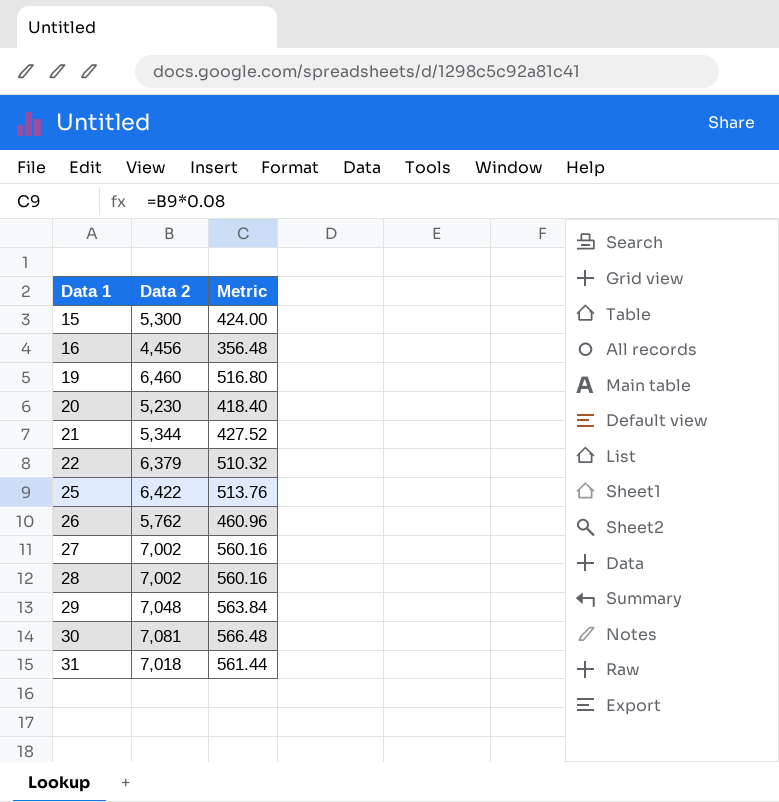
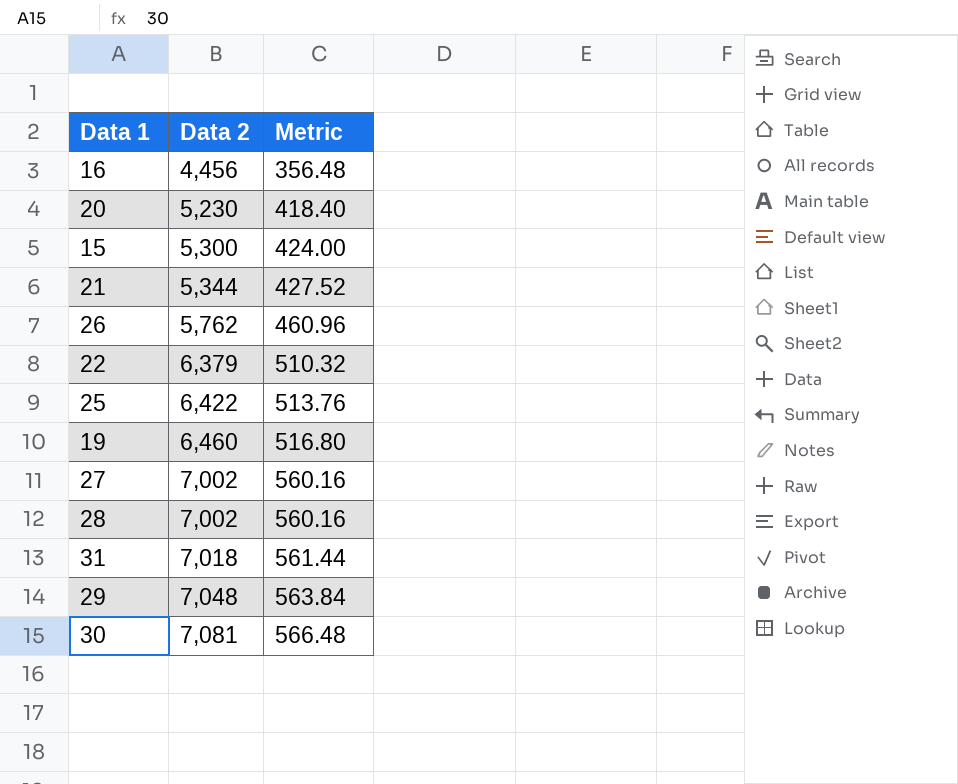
row order: Data 1 ascending -> Data 2 ascending

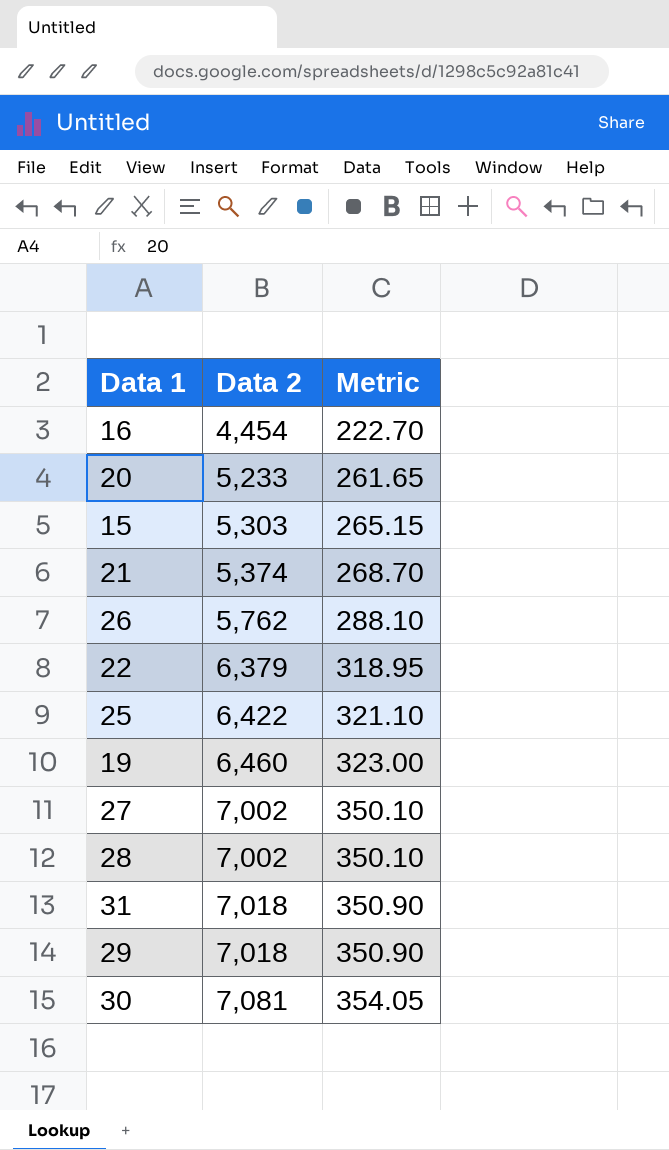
column Metric | formula: [Data 2] * 0.08 -> [Data 2] * 0.05
16 | Data 2: 4,456 -> 4,454
20 | Data 2: 5,230 -> 5,233
15 | Data 2: 5,300 -> 5,303
21 | Data 2: 5,344 -> 5,374
29 | Data 2: 7,048 -> 7,018

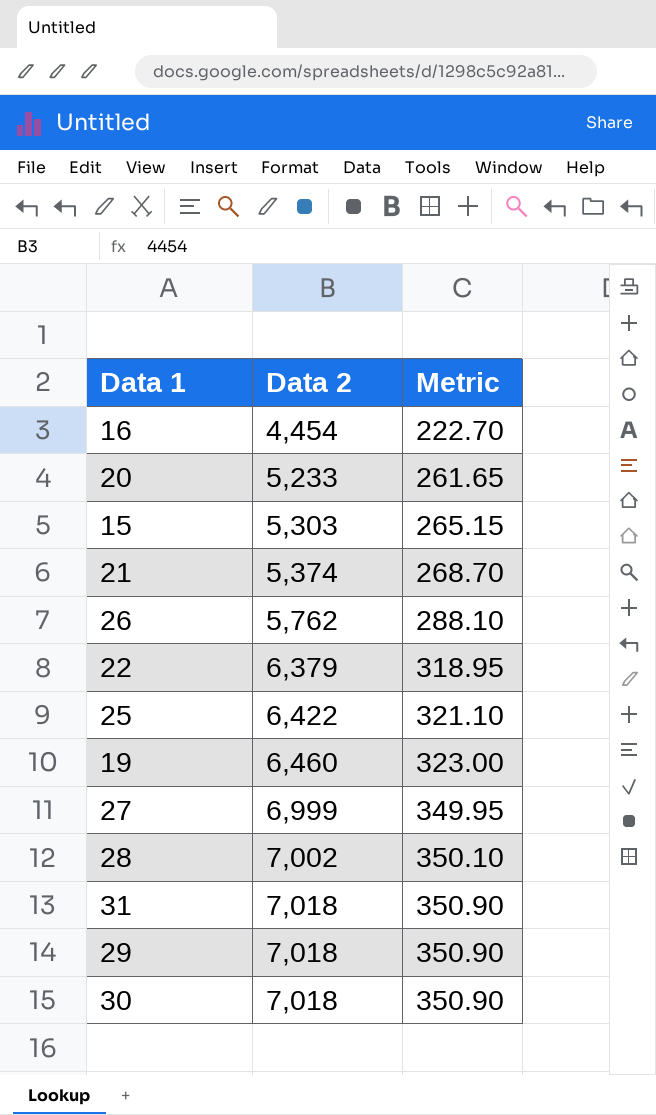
27 | Data 2: 7,002 -> 6,999
27 | Metric: 350.10 -> 349.95
30 | Data 2: 7,081 -> 7,018
30 | Metric: 354.05 -> 350.90

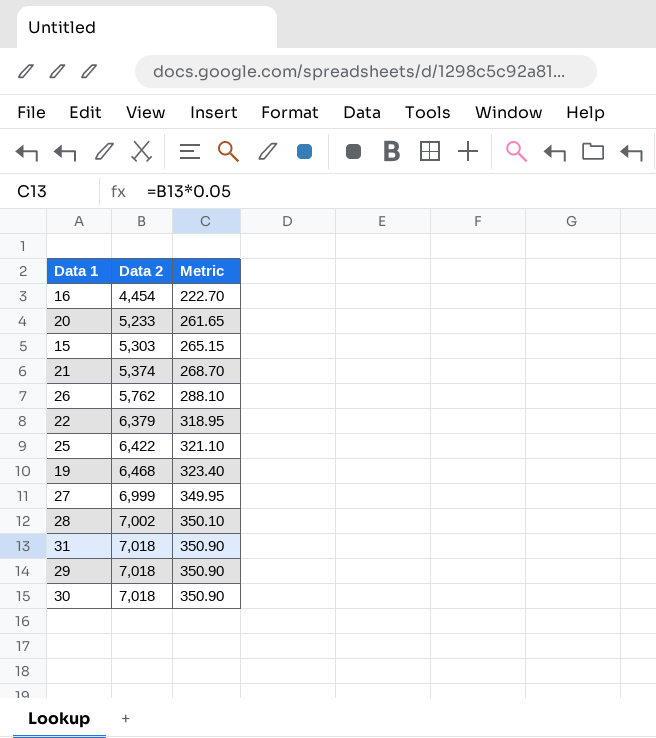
19 | Data 2: 6,460 -> 6,468
19 | Metric: 323.00 -> 323.40

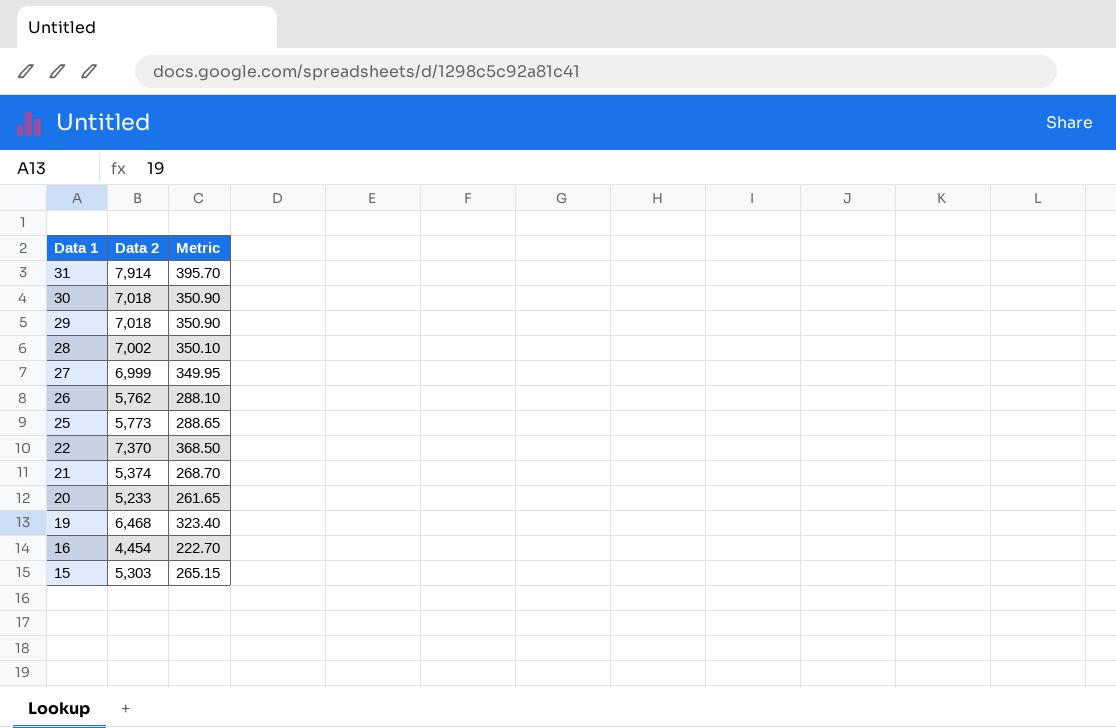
row order: Data 2 ascending -> Data 1 descending
31 | Data 2: 7,018 -> 7,914
31 | Metric: 350.90 -> 395.70
25 | Data 2: 6,422 -> 5,773
25 | Metric: 321.10 -> 288.65
22 | Data 2: 6,379 -> 7,370
22 | Metric: 318.95 -> 368.50

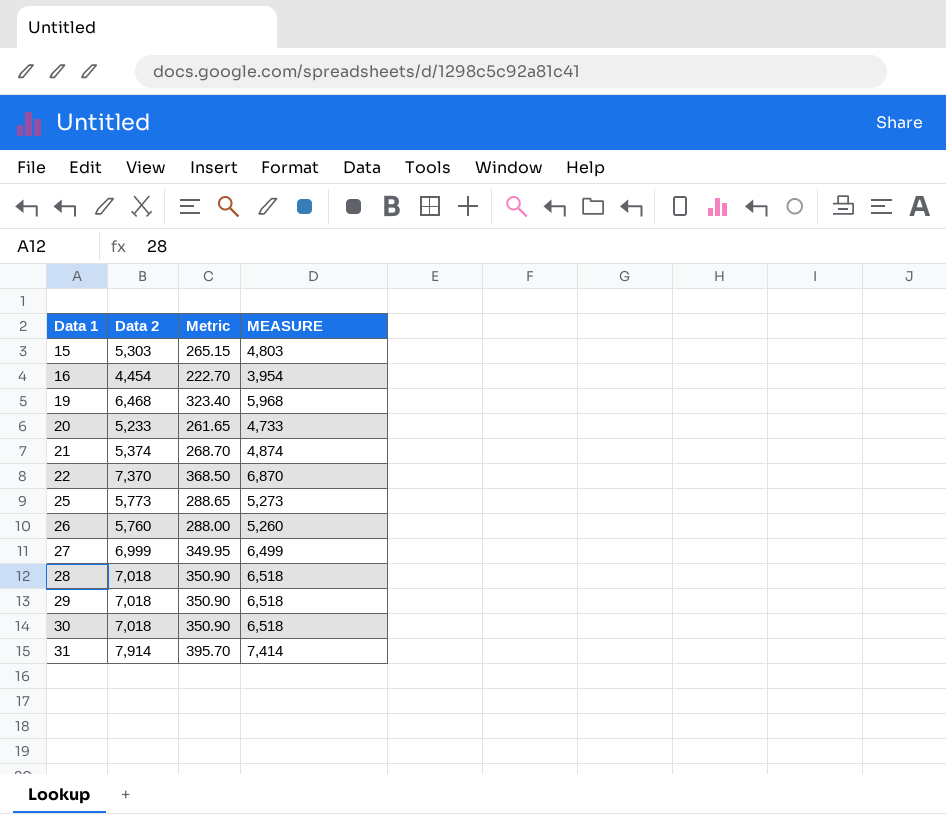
row order: Data 1 descending -> Data 1 ascending
column MEASURE | formula: none -> [Data 2] - 500
26 | Data 2: 5,762 -> 5,760
26 | Metric: 288.10 -> 288.00
28 | Data 2: 7,002 -> 7,018
28 | Metric: 350.10 -> 350.90

